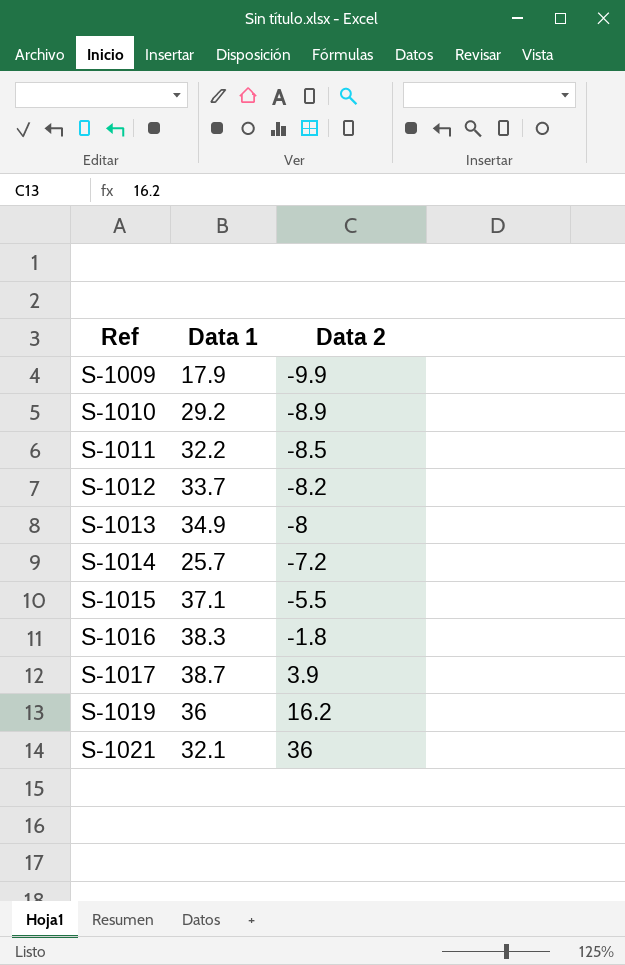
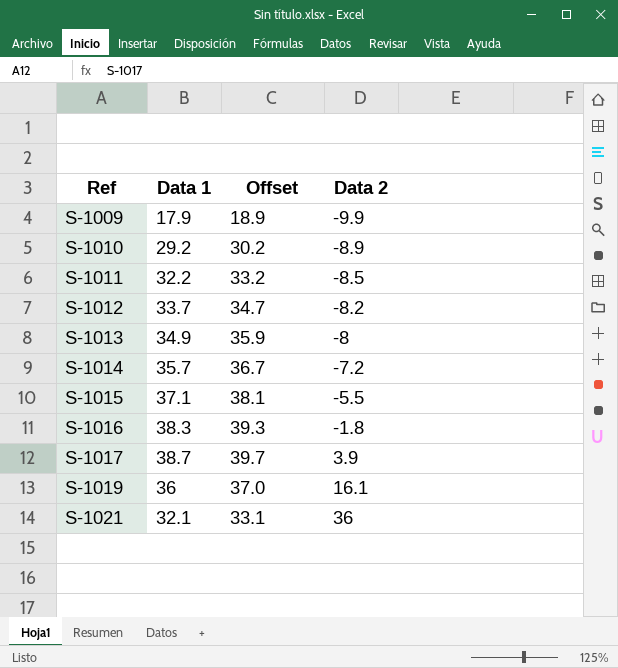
column Offset | formula: none -> [Data 1] + 1
S-1014 | Data 1: 25.7 -> 35.7
S-1019 | Data 2: 16.2 -> 16.1

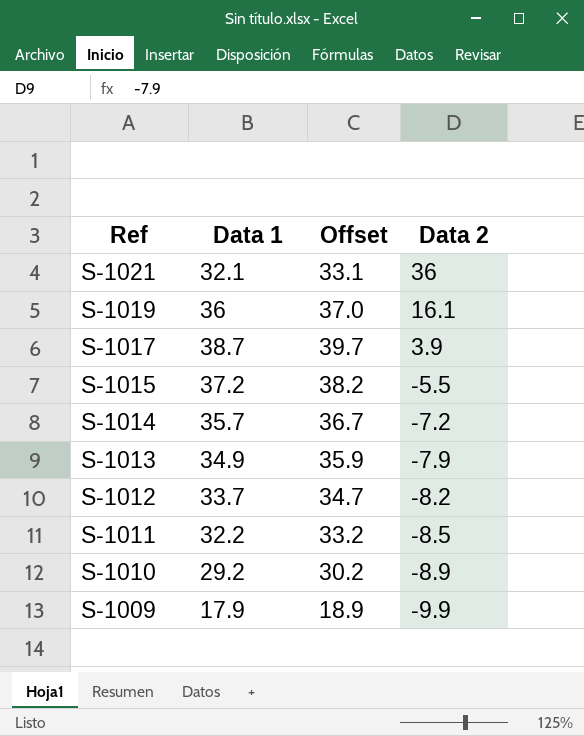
row order: Ref ascending -> Ref descending
row S-1016: 38.3 | 39.3 | -1.8 -> none
S-1015 | Data 1: 37.1 -> 37.2
S-1015 | Offset: 38.1 -> 38.2
S-1013 | Data 2: -8 -> -7.9

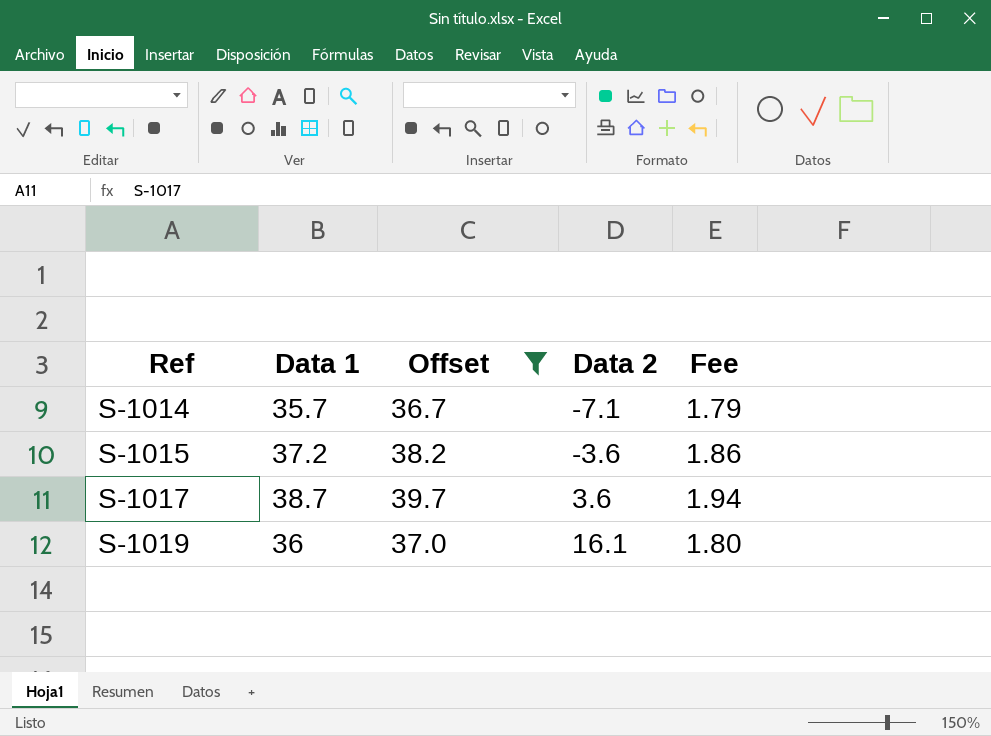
filter: none -> Offset >= 36.7
row order: Ref descending -> Ref ascending
column Fee | formula: none -> [Data 1] * 0.05
S-1014 | Data 2: -7.2 -> -7.1
S-1015 | Data 2: -5.5 -> -3.6
S-1017 | Data 2: 3.9 -> 3.6

